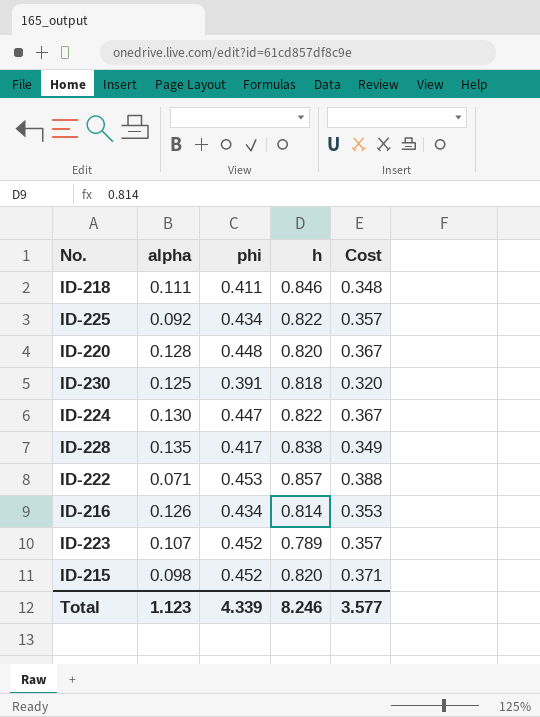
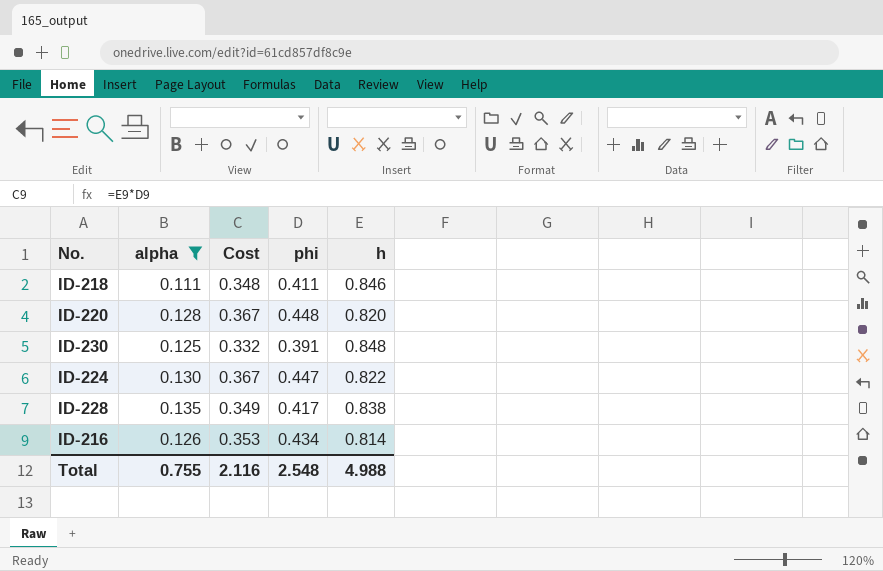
filter: none -> alpha >= 0.111
column Cost | position: 5 -> 3
ID-230 | Cost: 0.320 -> 0.332
ID-230 | h: 0.818 -> 0.848
Total | alpha: 1.123 -> 0.755
Total | Cost: 3.577 -> 2.116
Total | phi: 4.339 -> 2.548
Total | h: 8.246 -> 4.988

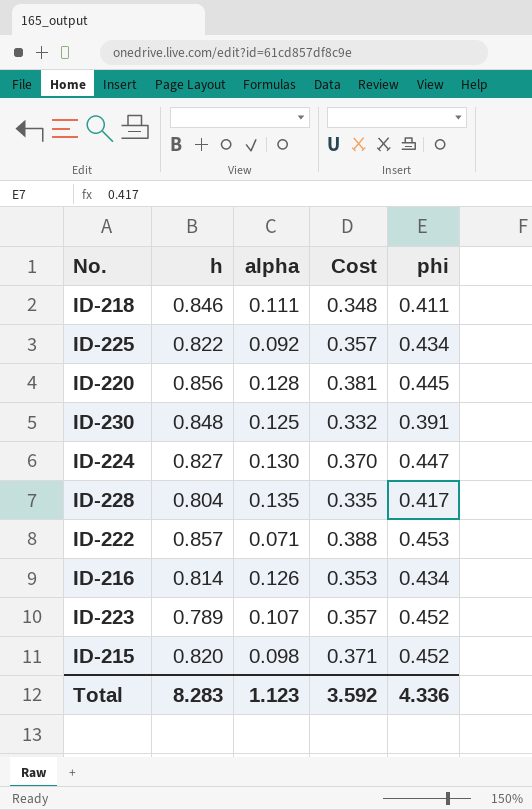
filter: alpha >= 0.111 -> none
column h | position: 5 -> 2
ID-220 | h: 0.820 -> 0.856
ID-220 | Cost: 0.367 -> 0.381
ID-220 | phi: 0.448 -> 0.445
ID-224 | h: 0.822 -> 0.827
ID-224 | Cost: 0.367 -> 0.370
ID-228 | h: 0.838 -> 0.804
ID-228 | Cost: 0.349 -> 0.335
Total | h: 4.988 -> 8.283
Total | alpha: 0.755 -> 1.123
Total | Cost: 2.116 -> 3.592
Total | phi: 2.548 -> 4.336

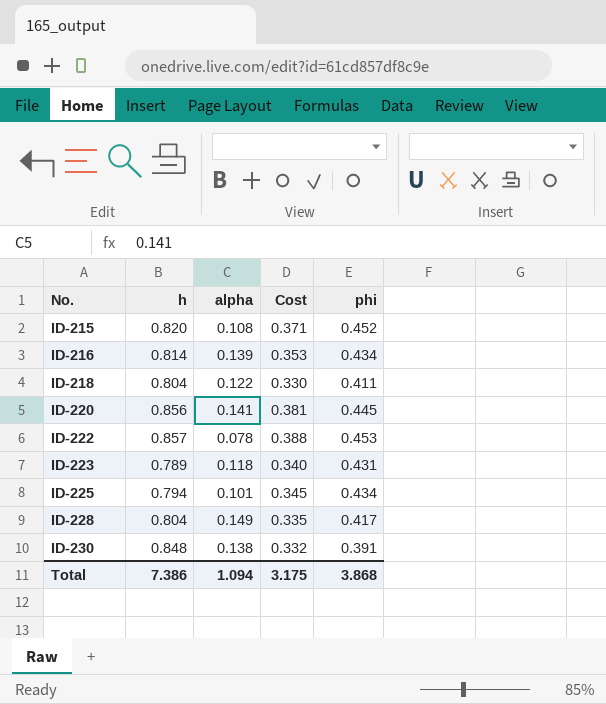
row order: none -> No. ascending
row ID-224: 0.827 | 0.130 | 0.370 | 0.447 -> none
ID-215 | alpha: 0.098 -> 0.108
ID-216 | alpha: 0.126 -> 0.139
ID-218 | h: 0.846 -> 0.804
ID-218 | alpha: 0.111 -> 0.122
ID-218 | Cost: 0.348 -> 0.330
ID-220 | alpha: 0.128 -> 0.141
ID-222 | alpha: 0.071 -> 0.078
ID-223 | alpha: 0.107 -> 0.118
ID-223 | Cost: 0.357 -> 0.340
ID-223 | phi: 0.452 -> 0.431
ID-225 | h: 0.822 -> 0.794
ID-225 | alpha: 0.092 -> 0.101
ID-225 | Cost: 0.357 -> 0.345
ID-228 | alpha: 0.135 -> 0.149
ID-230 | alpha: 0.125 -> 0.138
Total | h: 8.283 -> 7.386
Total | alpha: 1.123 -> 1.094
Total | Cost: 3.592 -> 3.175
Total | phi: 4.336 -> 3.868

